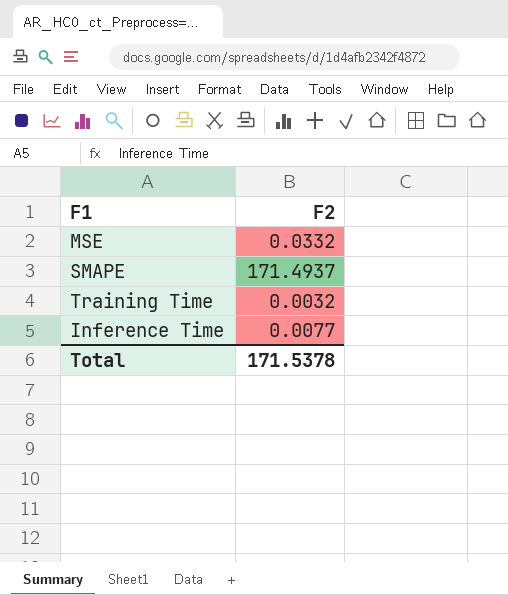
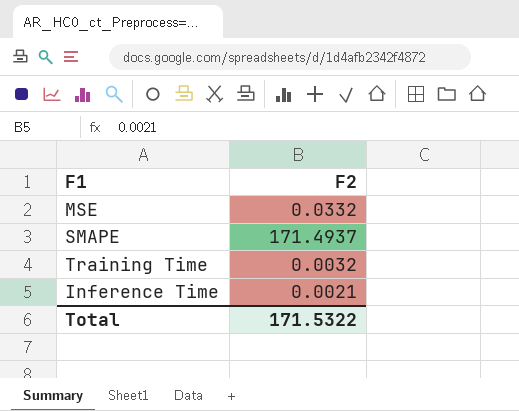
Inference Time | F2: 0.0077 -> 0.0021
Total | F2: 171.5378 -> 171.5322

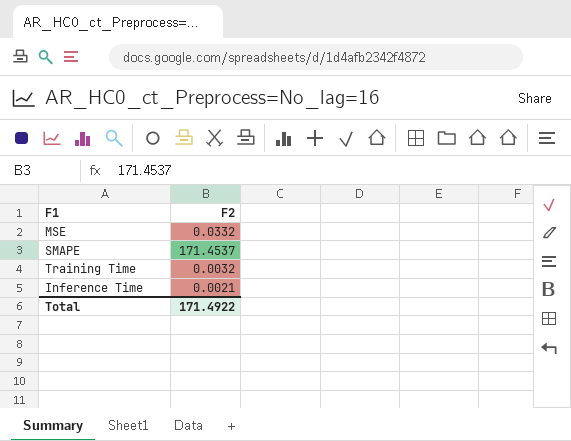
SMAPE | F2: 171.4937 -> 171.4537
Total | F2: 171.5322 -> 171.4922

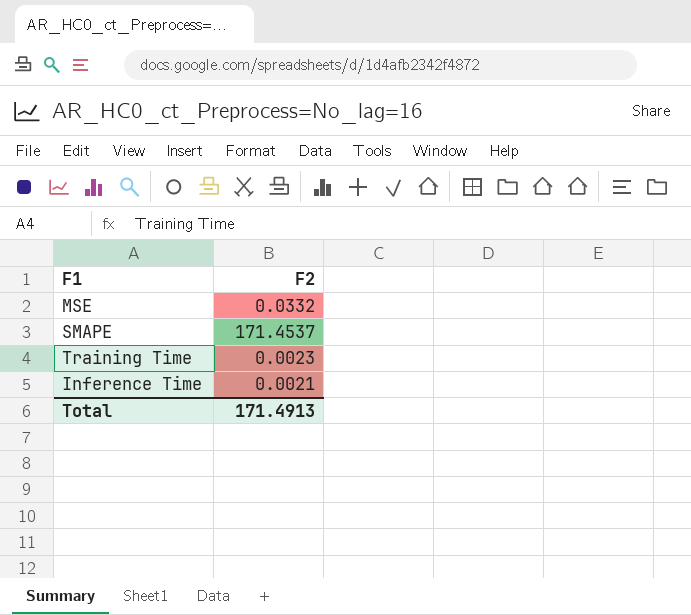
Training Time | F2: 0.0032 -> 0.0023
Total | F2: 171.4922 -> 171.4913

